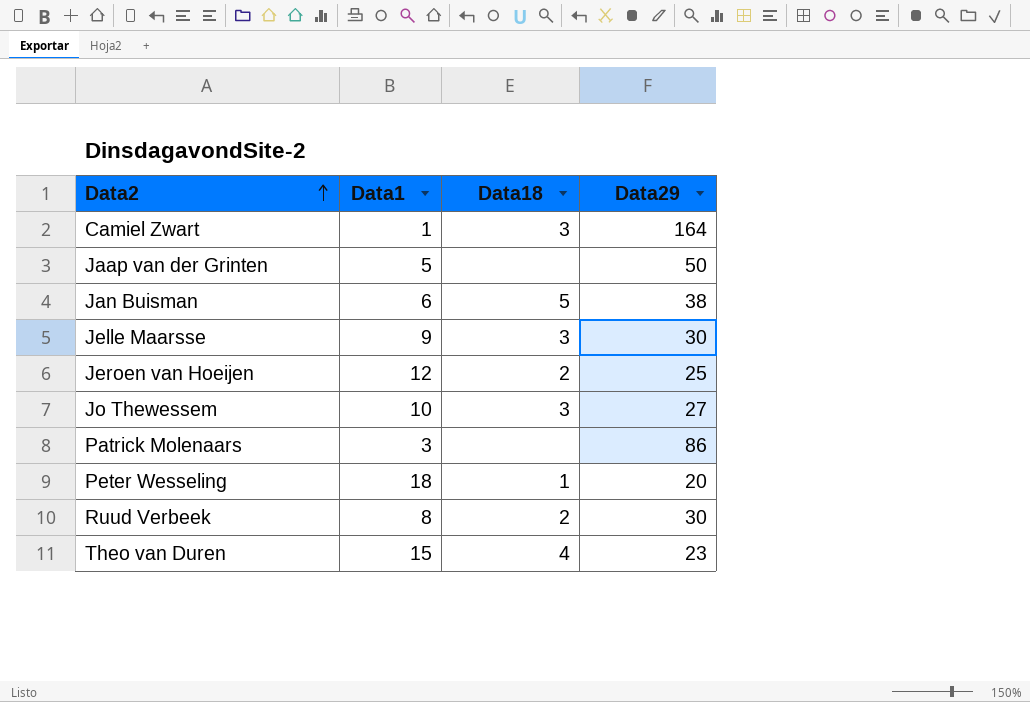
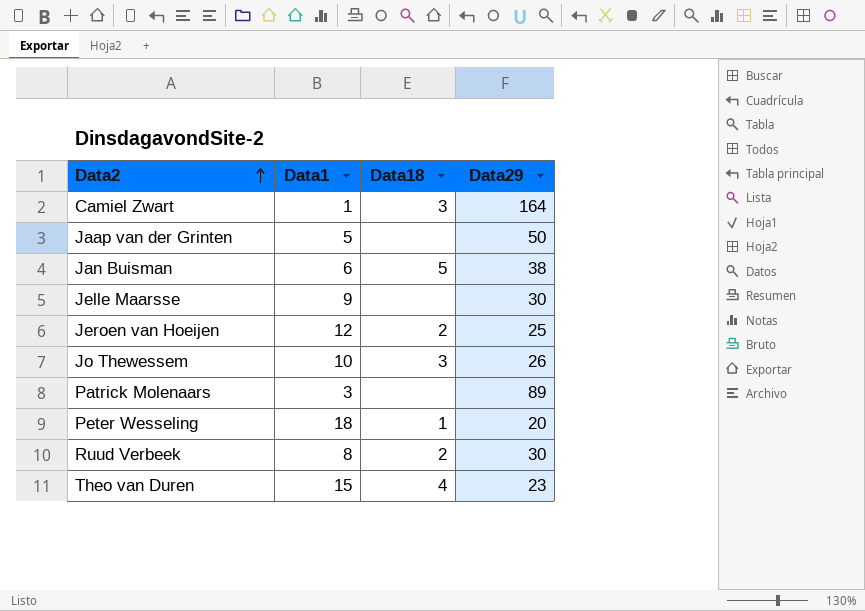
Jelle Maarsse | Data18: 3 -> none
Jo Thewessem | Data29: 27 -> 26
Patrick Molenaars | Data29: 86 -> 89

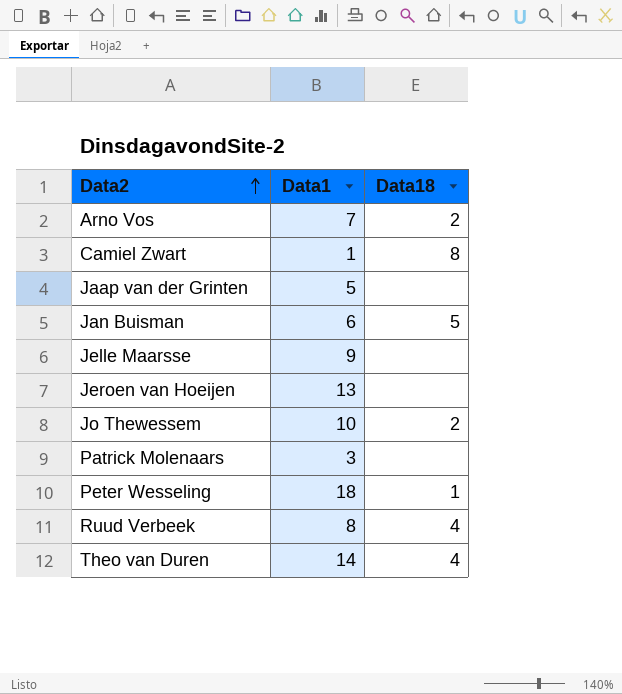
column Data29 | position: 4 -> none
row Arno Vos: none -> 7 | 2
Camiel Zwart | Data18: 3 -> 8
Jeroen van Hoeijen | Data1: 12 -> 13
Jeroen van Hoeijen | Data18: 2 -> none
Jo Thewessem | Data18: 3 -> 2
Ruud Verbeek | Data18: 2 -> 4
Theo van Duren | Data1: 15 -> 14

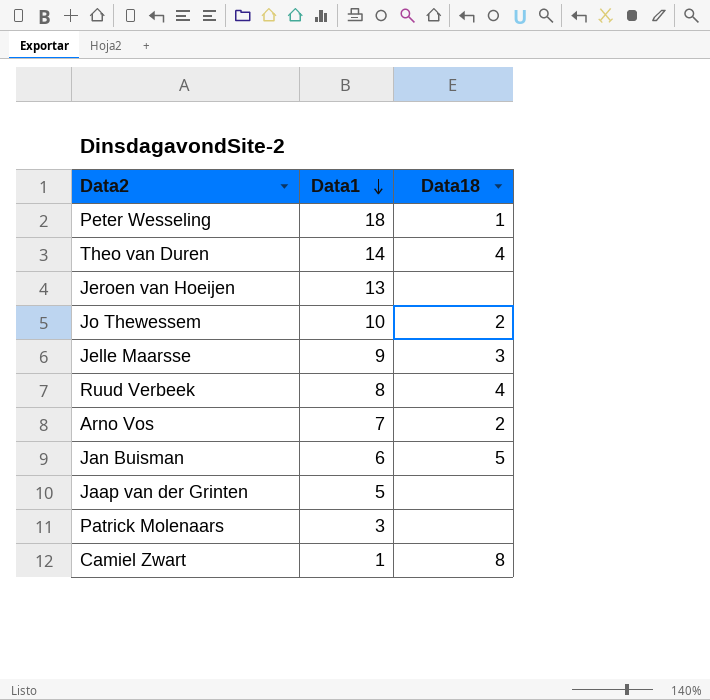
row order: Data2 ascending -> Data1 descending
Jelle Maarsse | Data18: none -> 3

